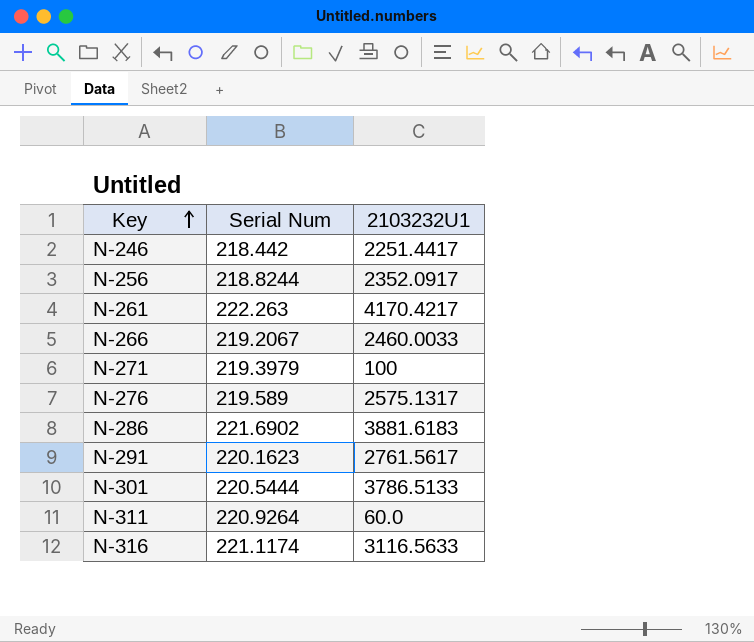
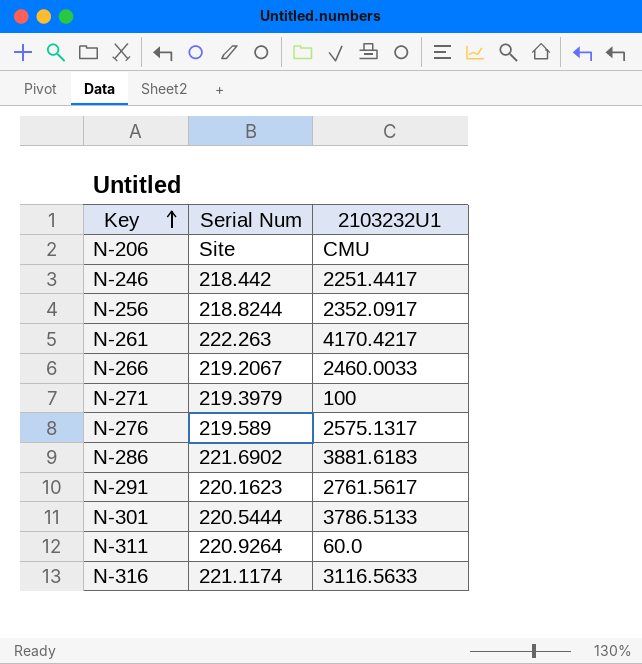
row N-206: none -> Site | CMU

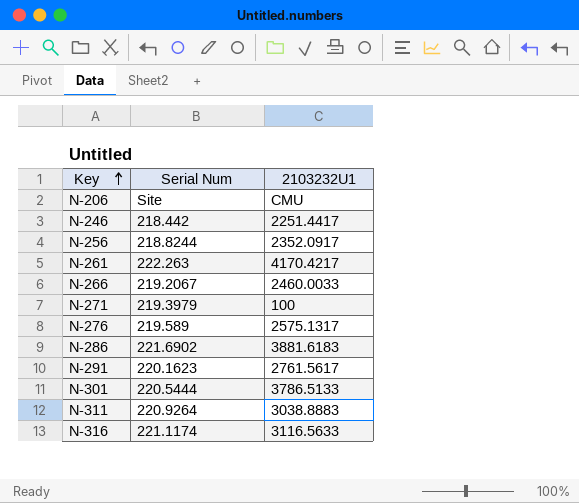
N-311 | 2103232U1: 60.0 -> 3038.8883

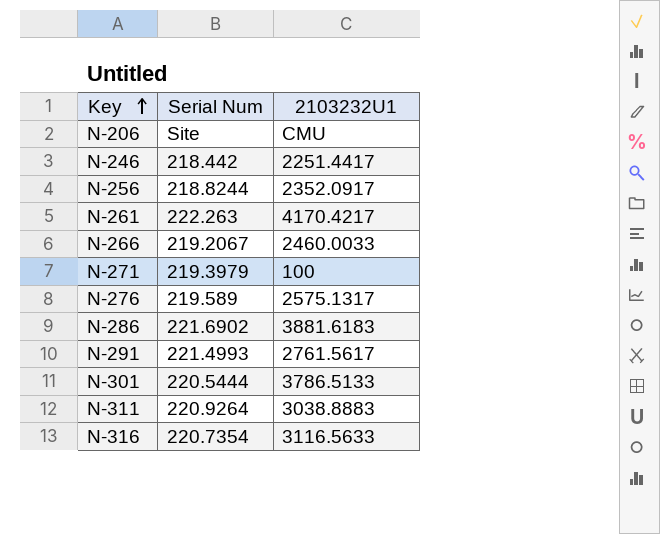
N-291 | Serial Num: 220.1623 -> 221.4993
N-316 | Serial Num: 221.1174 -> 220.7354

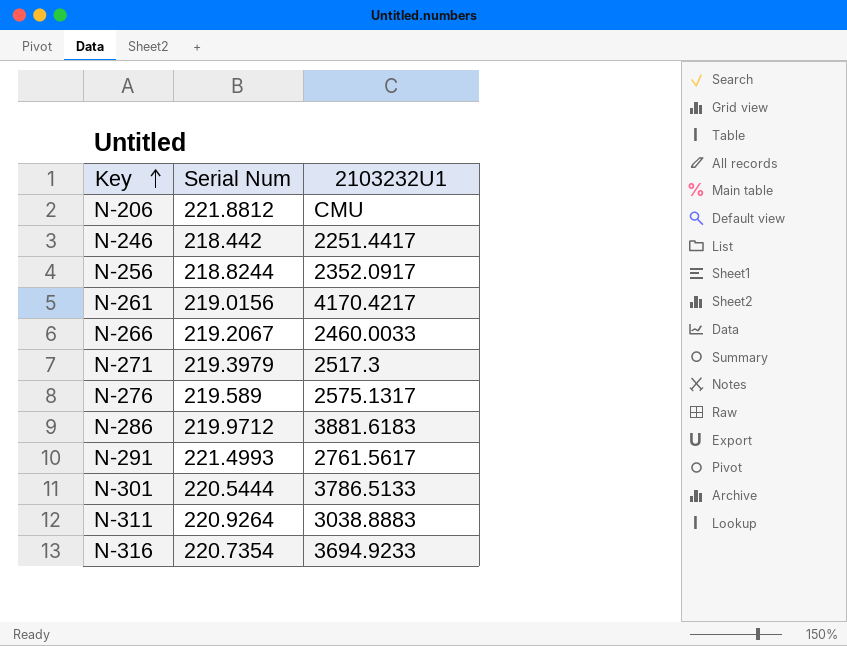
N-206 | Serial Num: Site -> 221.8812
N-261 | Serial Num: 222.263 -> 219.0156
N-271 | 2103232U1: 100 -> 2517.3
N-286 | Serial Num: 221.6902 -> 219.9712
N-316 | 2103232U1: 3116.5633 -> 3694.9233

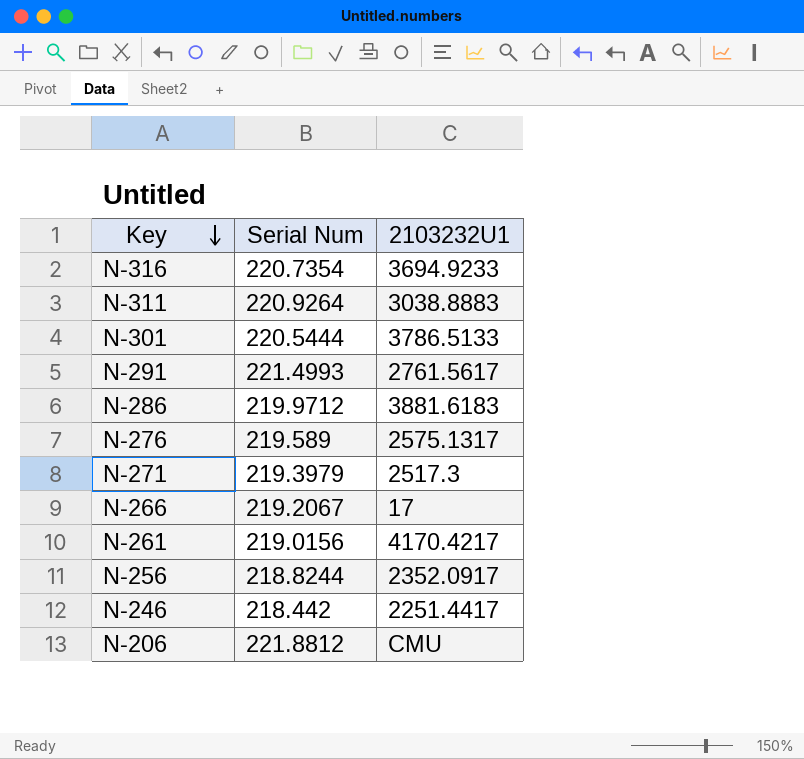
row order: Key ascending -> Key descending
N-266 | 2103232U1: 2460.0033 -> 17

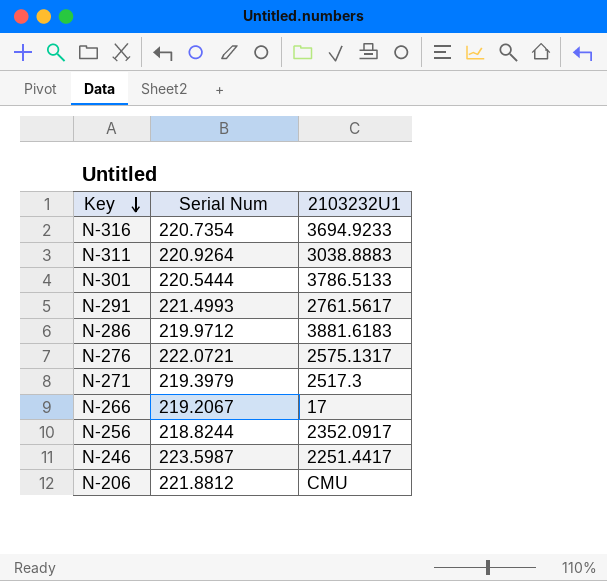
row N-261: 219.0156 | 4170.4217 -> none
N-276 | Serial Num: 219.589 -> 222.0721
N-246 | Serial Num: 218.442 -> 223.5987

